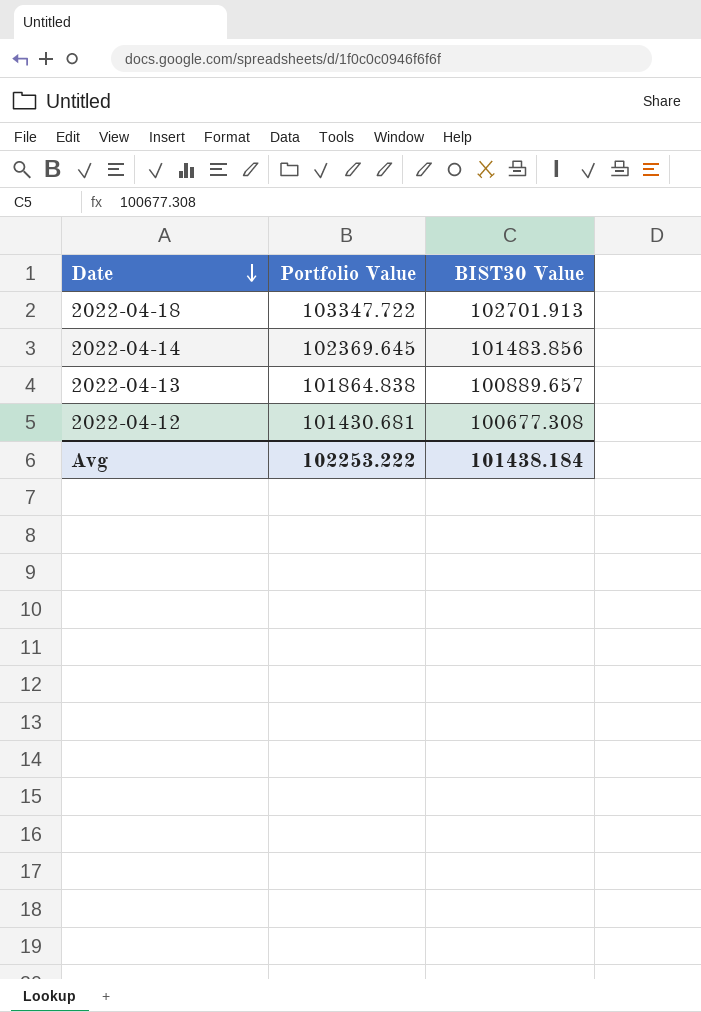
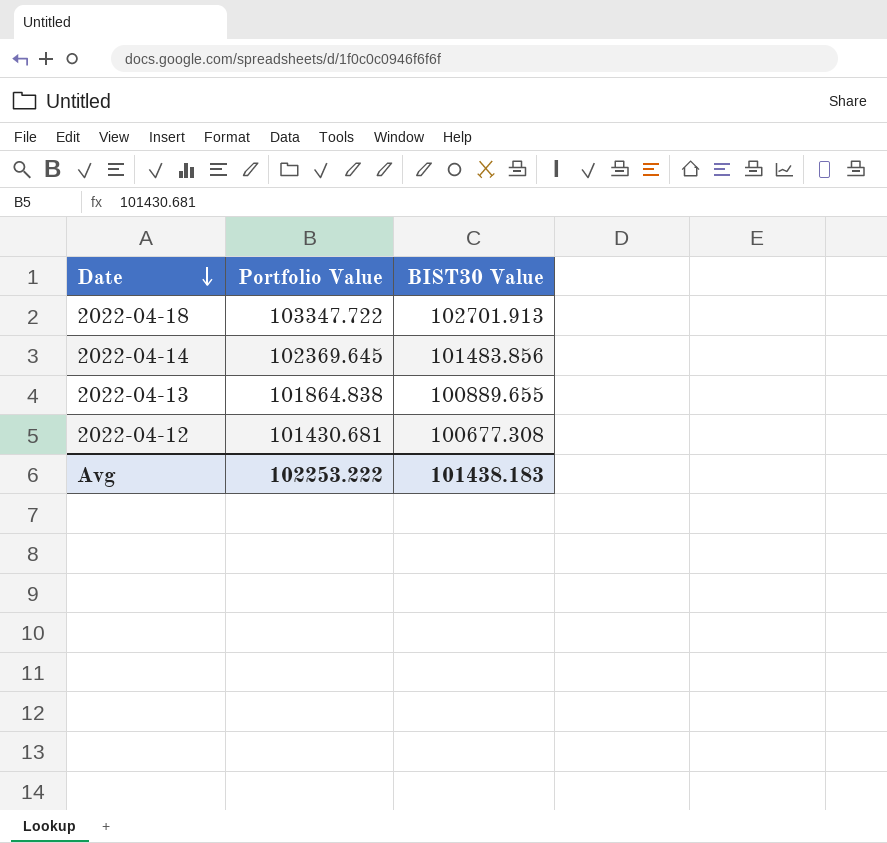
2022-04-13 | BIST30 Value: 100889.657 -> 100889.655
Avg | BIST30 Value: 101438.184 -> 101438.183

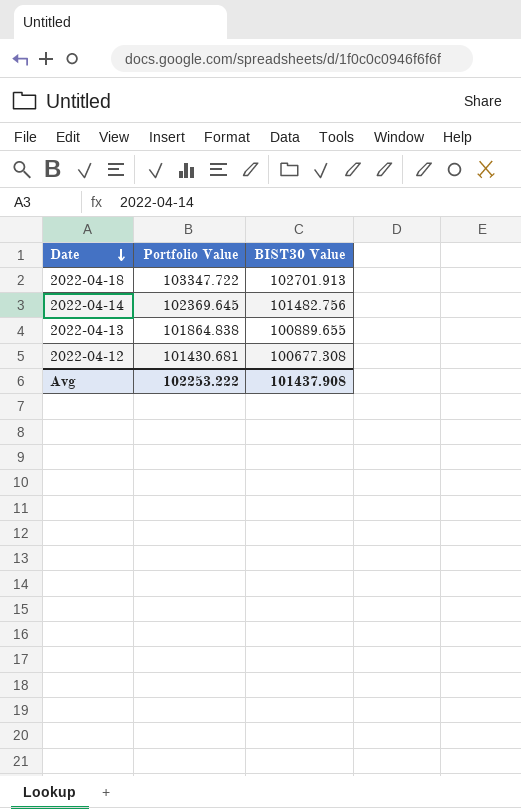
2022-04-14 | BIST30 Value: 101483.856 -> 101482.756
Avg | BIST30 Value: 101438.183 -> 101437.908

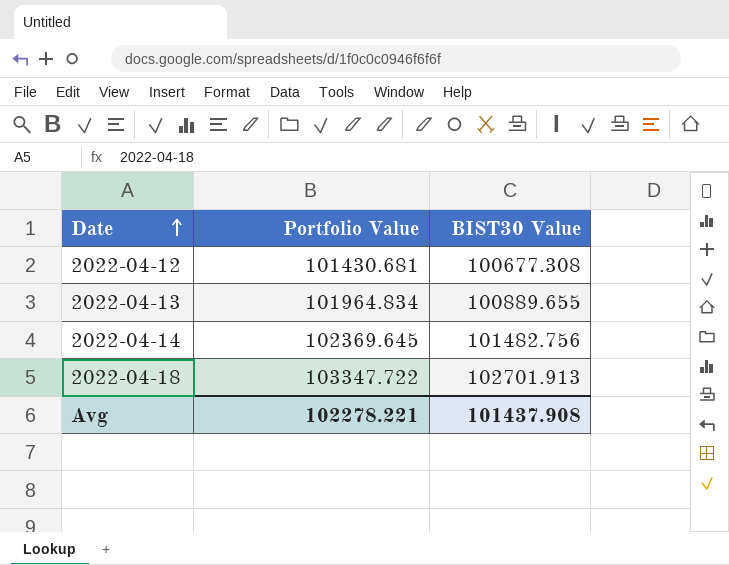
row order: Date descending -> Date ascending
2022-04-13 | Portfolio Value: 101864.838 -> 101964.834
Avg | Portfolio Value: 102253.222 -> 102278.221

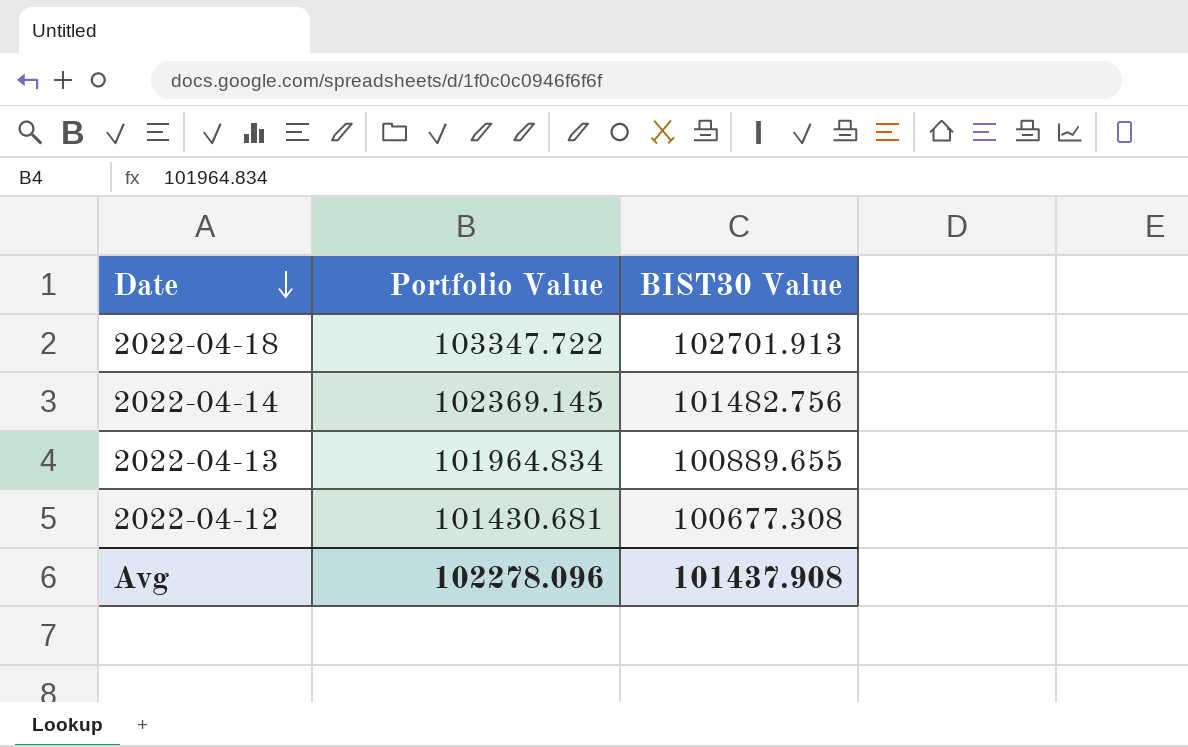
row order: Date ascending -> Date descending
2022-04-14 | Portfolio Value: 102369.645 -> 102369.145
Avg | Portfolio Value: 102278.221 -> 102278.096

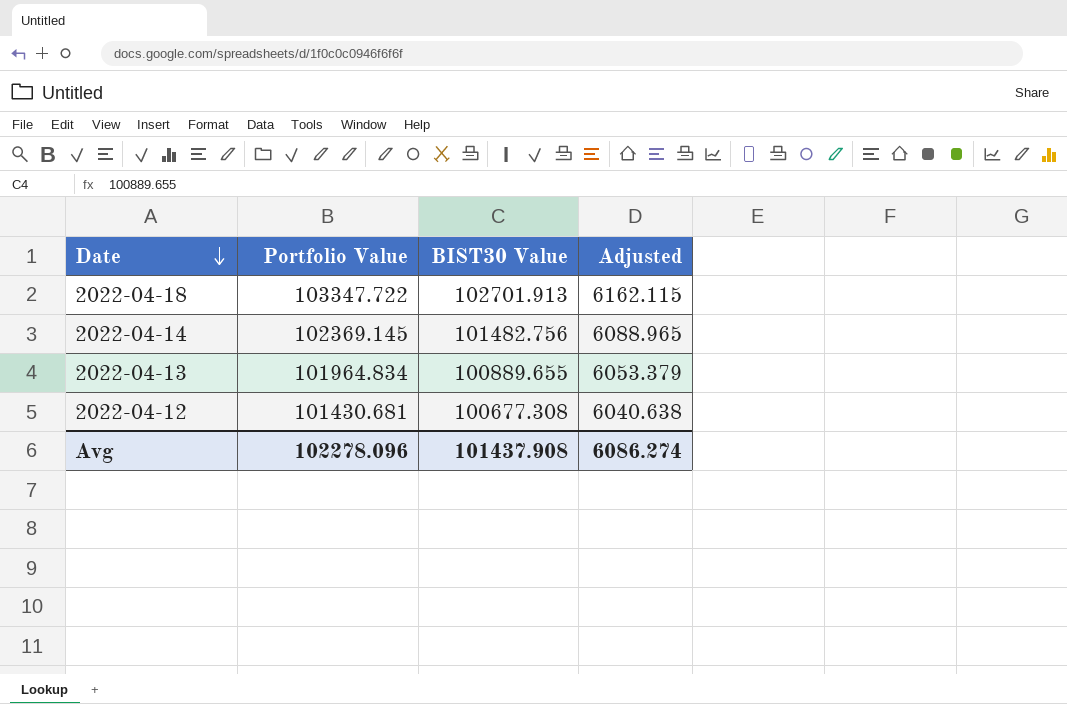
column Adjusted | formula: none -> [BIST30 Value] * 0.06

